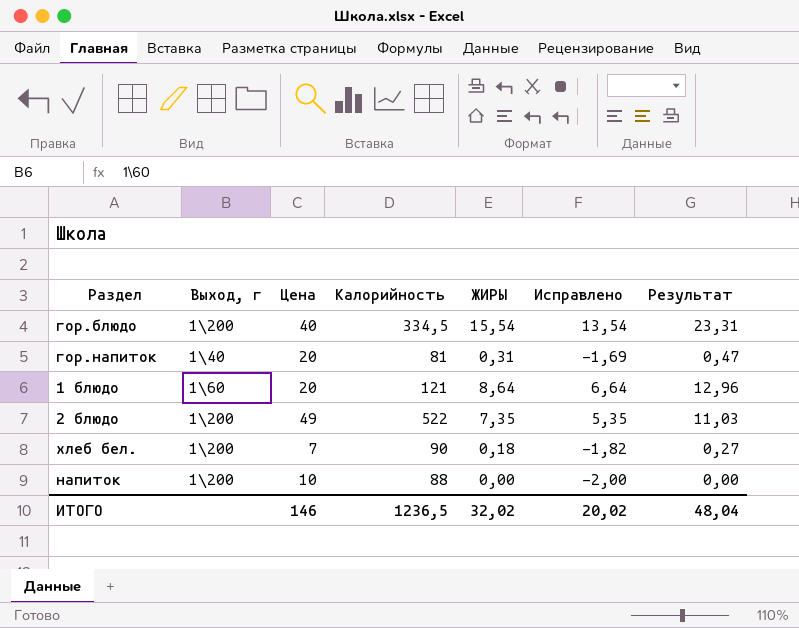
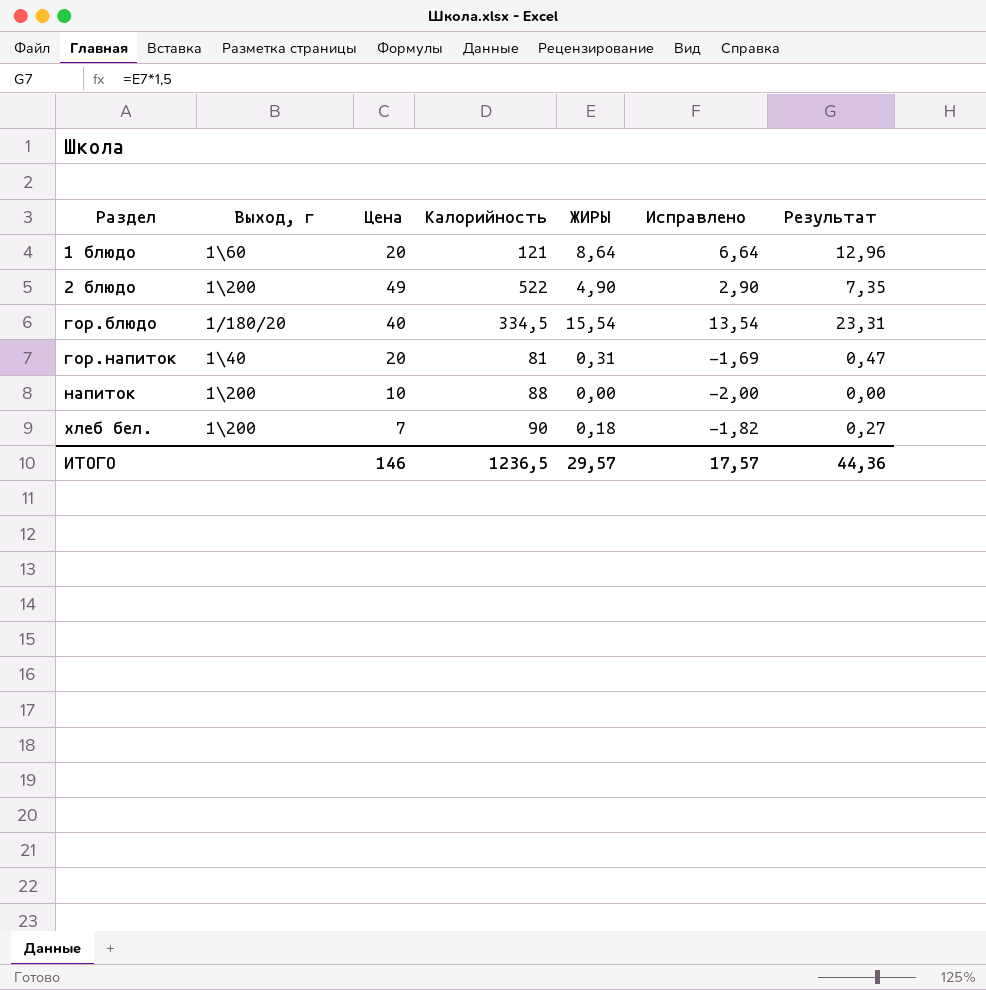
row order: none -> Раздел ascending
2 блюдо | ЖИРЫ: 7,35 -> 4,90
2 блюдо | Исправлено: 5,35 -> 2,90
2 блюдо | Результат: 11,03 -> 7,35
гор.блюдо | Выход, г: 1\200 -> 1/180/20
ИТОГО | ЖИРЫ: 32,02 -> 29,57
ИТОГО | Исправлено: 20,02 -> 17,57
ИТОГО | Результат: 48,04 -> 44,36

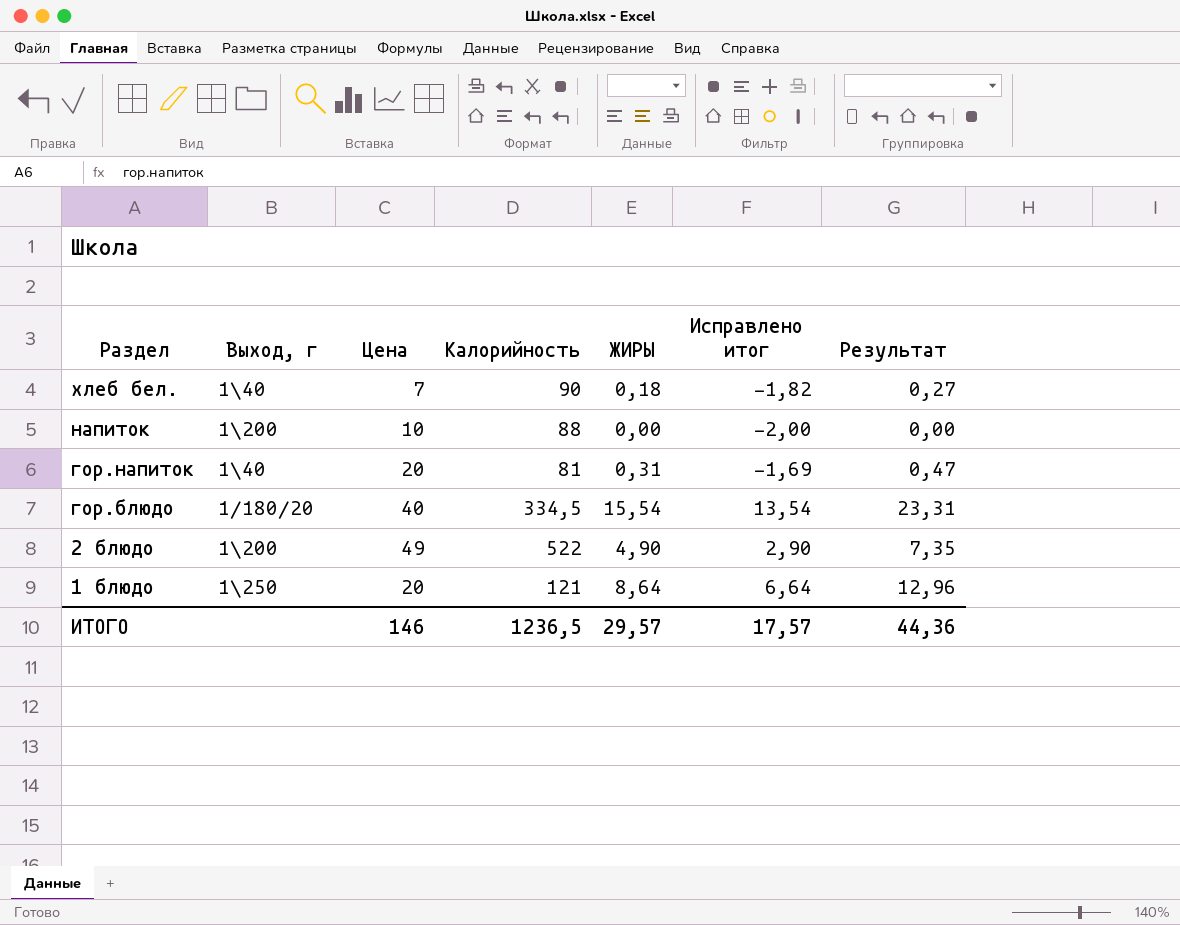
row order: Раздел ascending -> Раздел descending
column name: Исправлено -> Исправлено итог
хлеб бел. | Выход, г: 1\200 -> 1\40
1 блюдо | Выход, г: 1\60 -> 1\250

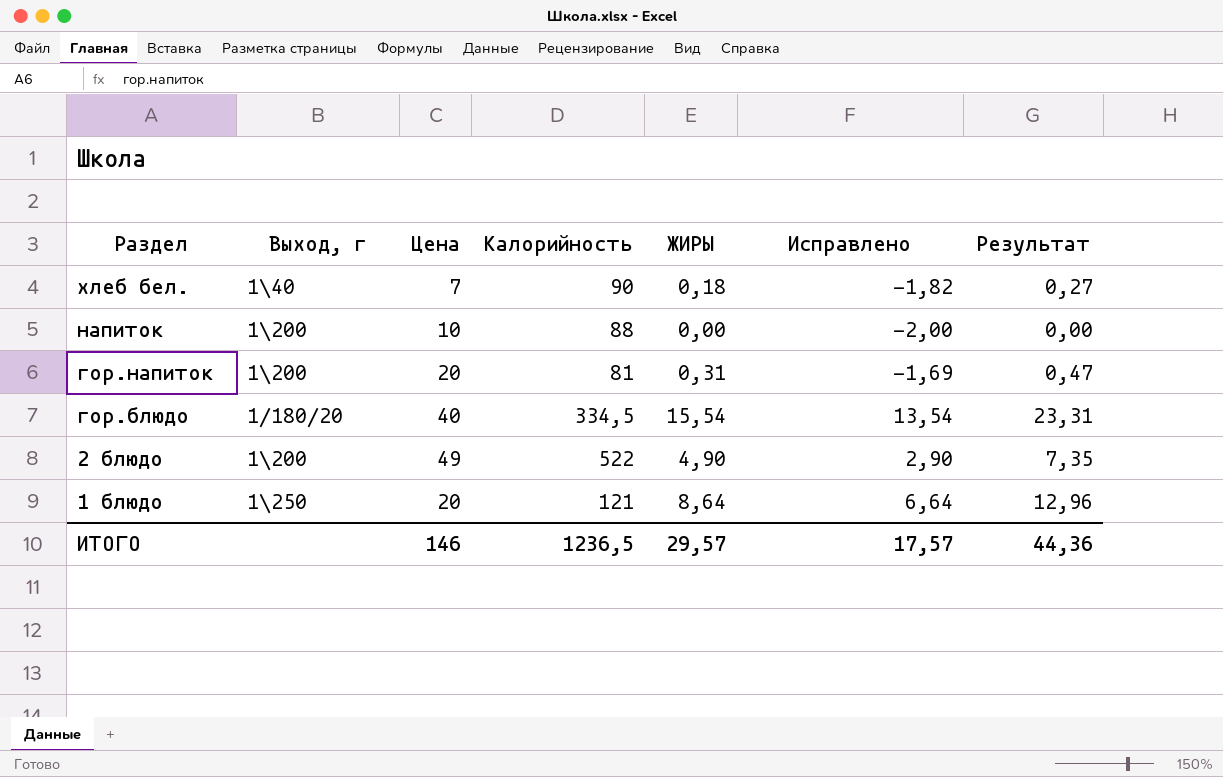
column name: Исправлено итог -> Исправлено
гор.напиток | Выход, г: 1\40 -> 1\200

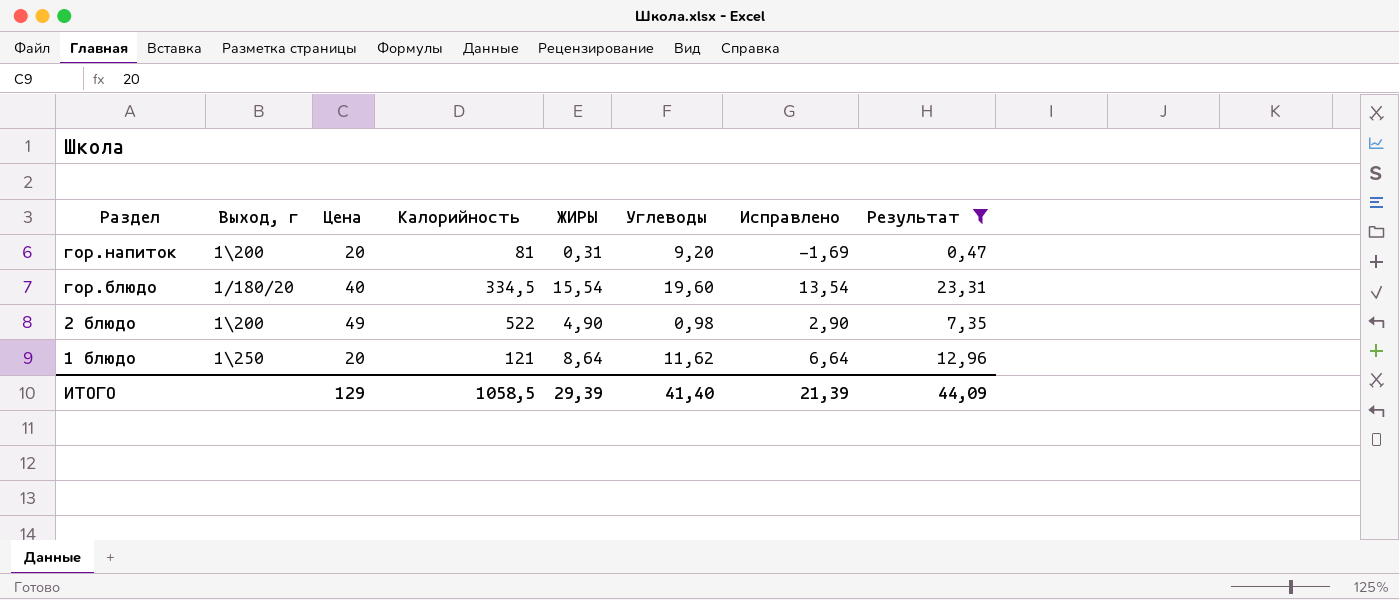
filter: none -> Результат >= 0,47
column Углеводы | position: none -> 6
ИТОГО | Цена: 146 -> 129
ИТОГО | Калорийность: 1236,5 -> 1058,5
ИТОГО | ЖИРЫ: 29,57 -> 29,39
ИТОГО | Исправлено: 17,57 -> 21,39
ИТОГО | Результат: 44,36 -> 44,09

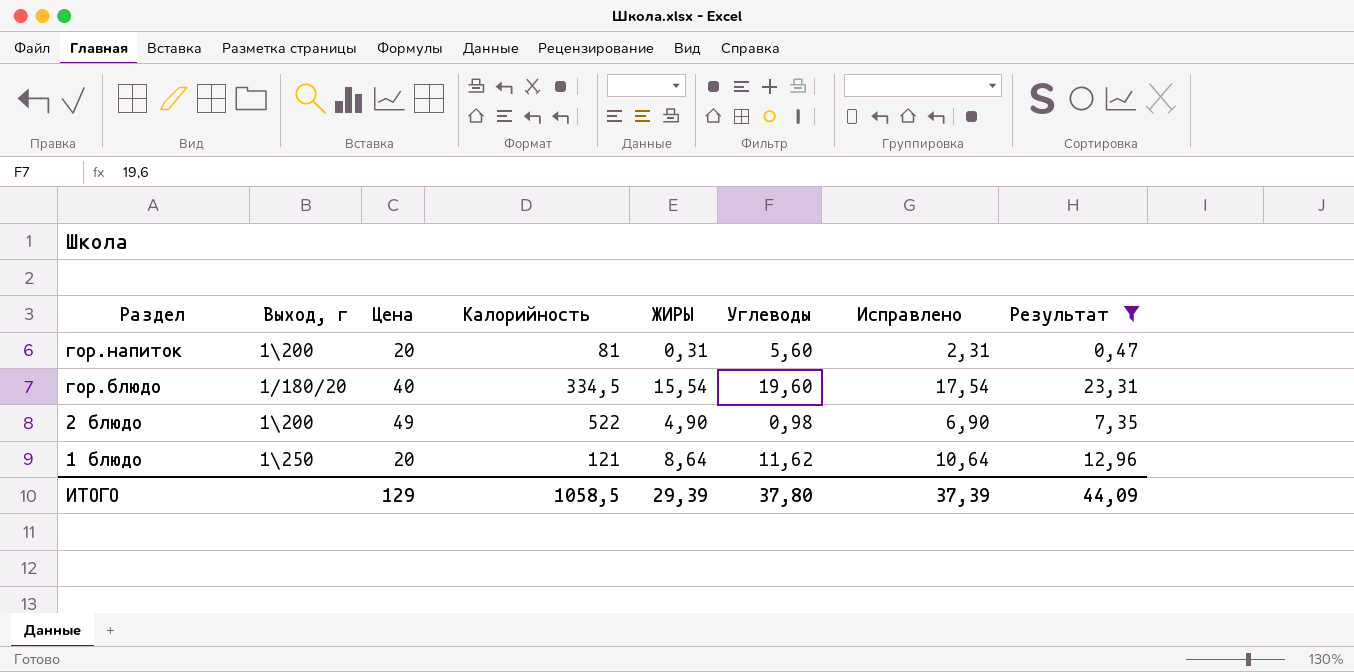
column Исправлено | formula: [ЖИРЫ] - 2 -> [ЖИРЫ] + 2
гор.напиток | Углеводы: 9,20 -> 5,60
ИТОГО | Углеводы: 41,40 -> 37,80
ИТОГО | Исправлено: 21,39 -> 37,39

